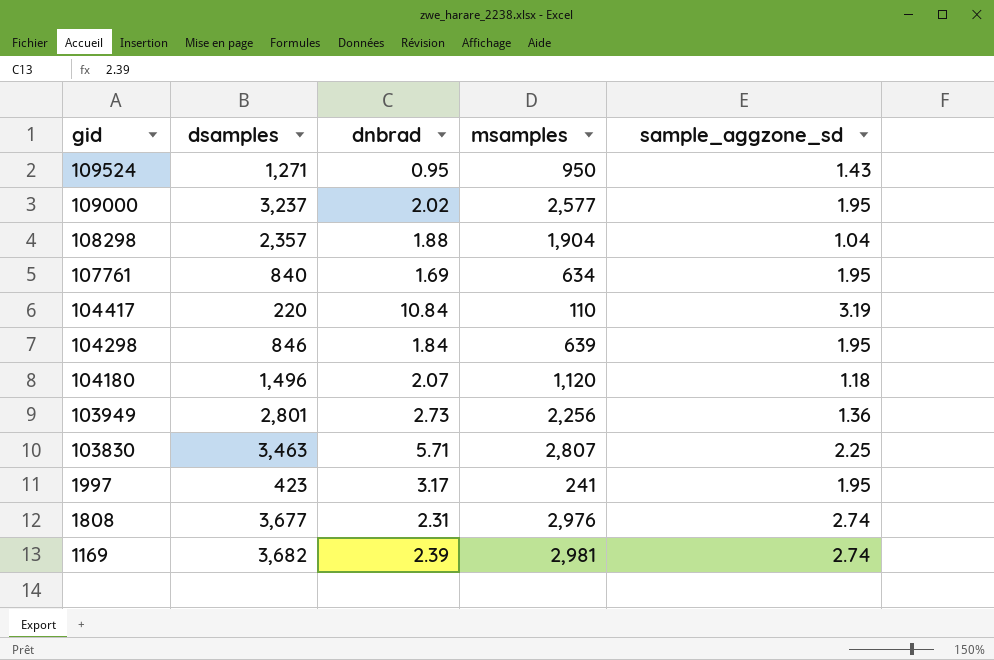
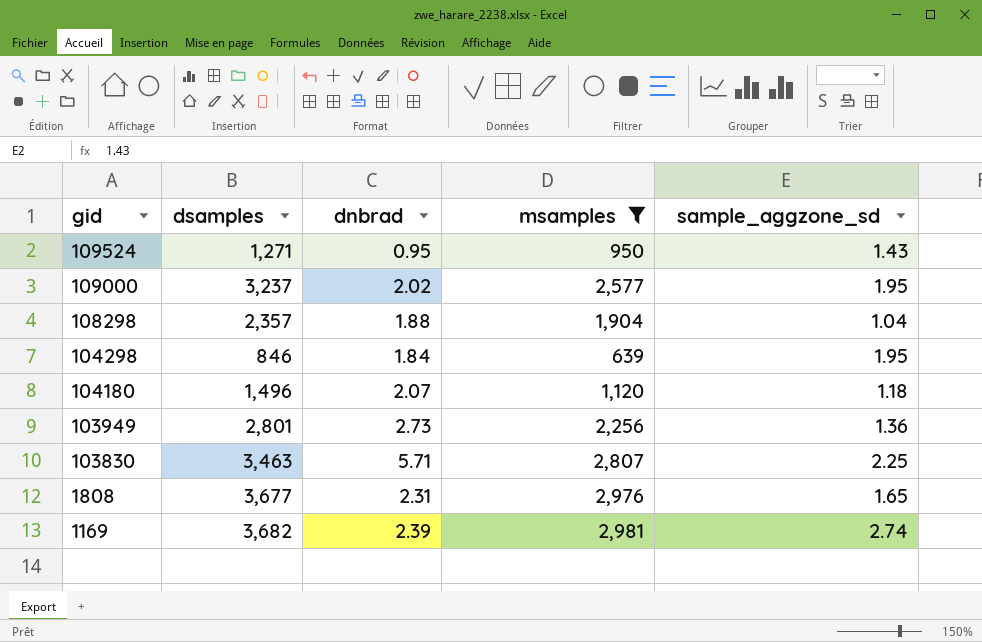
filter: none -> msamples >= 639
1808 | sample_aggzone_sd: 2.74 -> 1.65

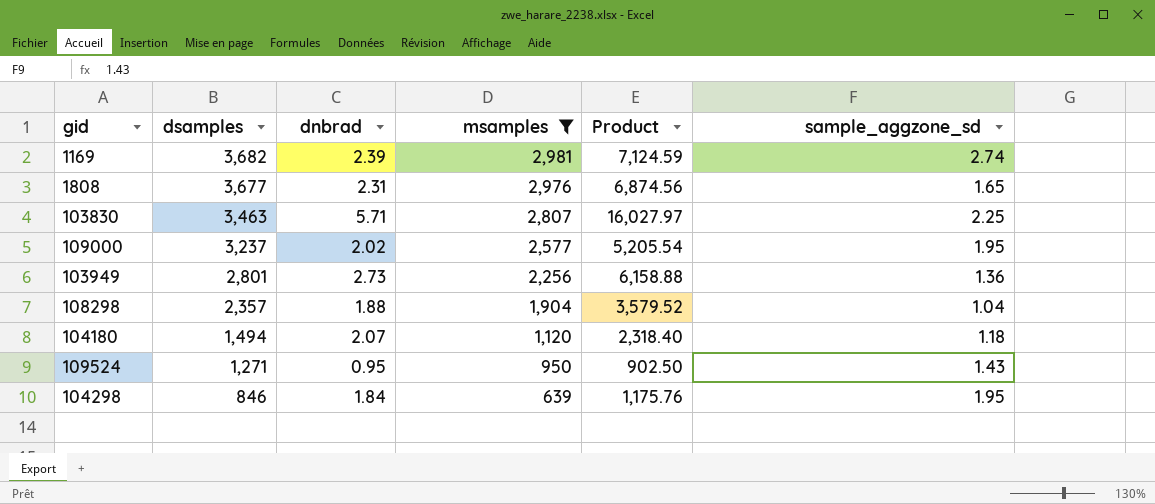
row order: gid descending -> dsamples descending
column Product | formula: none -> [dnbrad] * [msamples]
104180 | dsamples: 1,496 -> 1,494

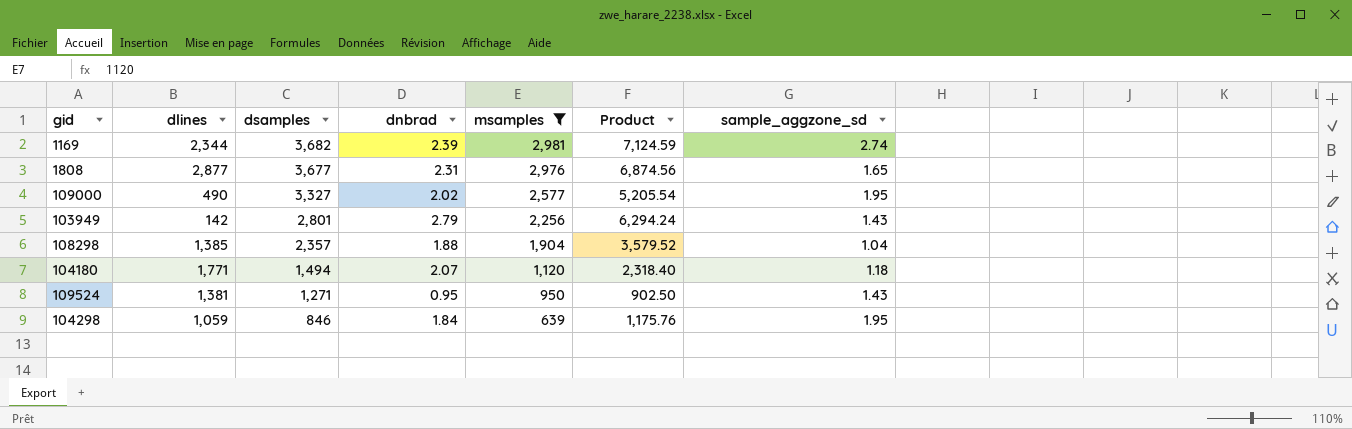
column dlines | position: none -> 2
row 103830: 3,463 | 5.71 | 2,807 | 16,027.97 | 2.25 -> none
109000 | dsamples: 3,237 -> 3,327
103949 | dnbrad: 2.73 -> 2.79
103949 | Product: 6,158.88 -> 6,294.24
103949 | sample_aggzone_sd: 1.36 -> 1.43

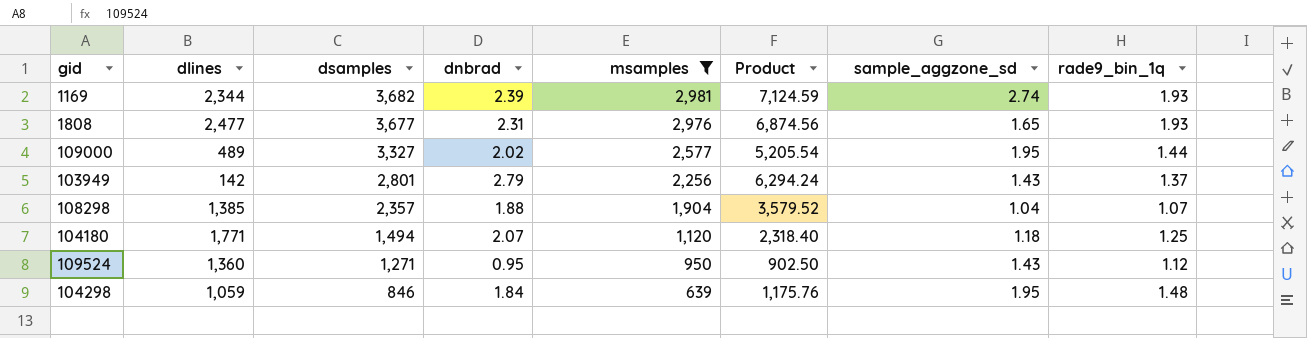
column rade9_bin_1q | position: none -> 8
1808 | dlines: 2,877 -> 2,477
109000 | dlines: 490 -> 489
109524 | dlines: 1,381 -> 1,360

